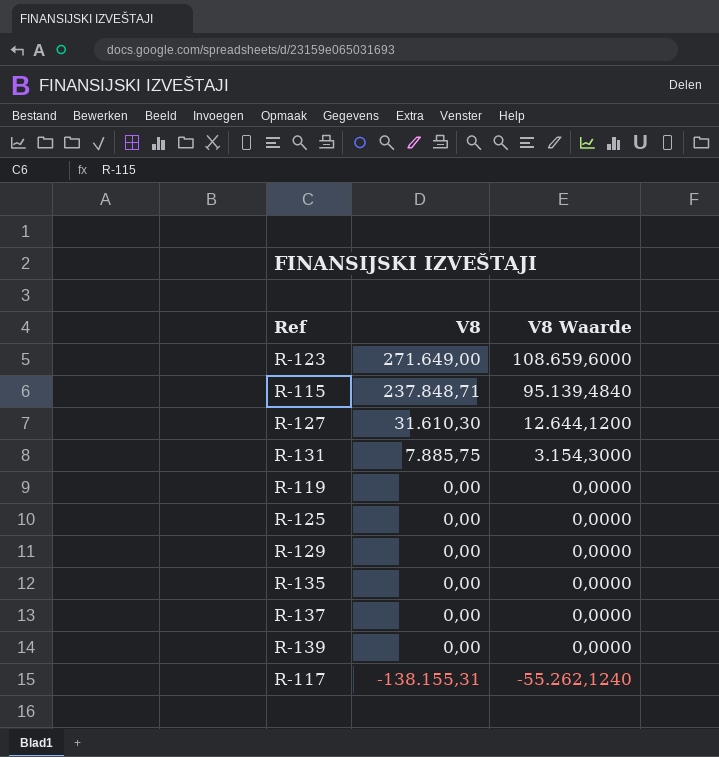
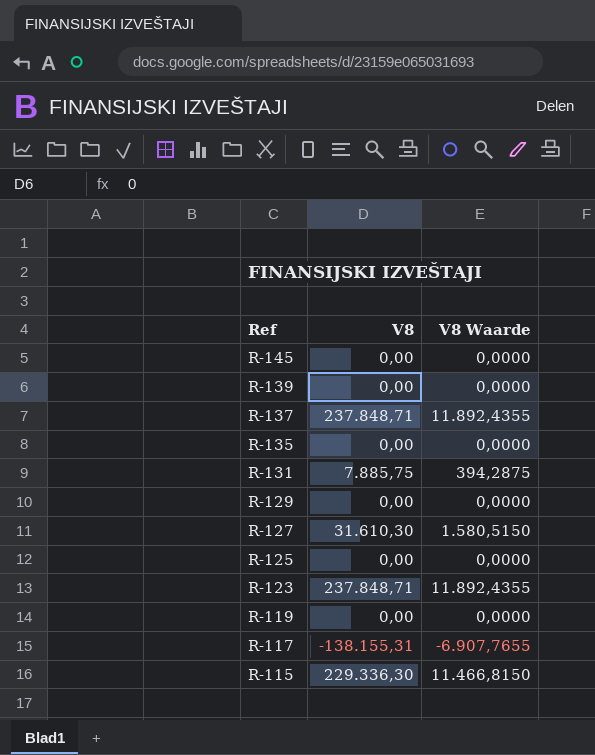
row order: V8 descending -> Ref descending
column V8 Waarde | formula: [V8] * 0,4 -> [V8] * 0,05
row R-145: none -> 0,00 | 0,0000
R-137 | V8: 0,00 -> 237.848,71
R-123 | V8: 271.649,00 -> 237.848,71
R-115 | V8: 237.848,71 -> 229.336,30

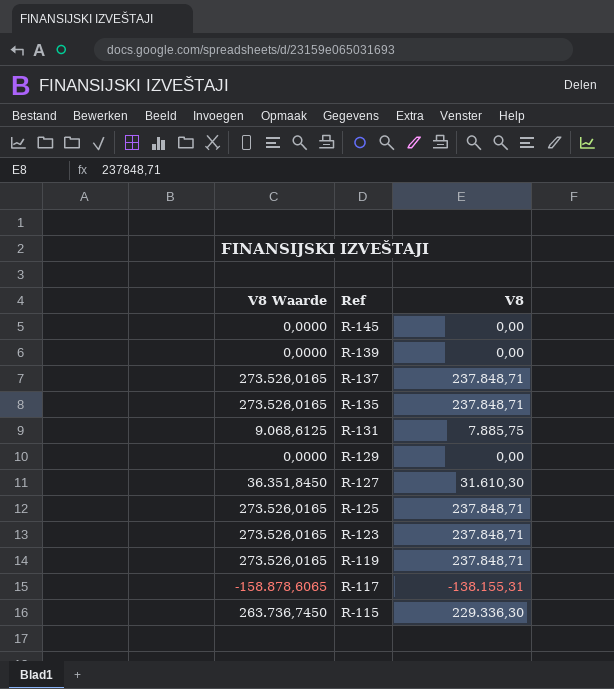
column V8 Waarde | formula: [V8] * 0,05 -> [V8] * 1,15
column V8 Waarde | position: 3 -> 1
R-135 | V8: 0,00 -> 237.848,71
R-125 | V8: 0,00 -> 237.848,71
R-119 | V8: 0,00 -> 237.848,71

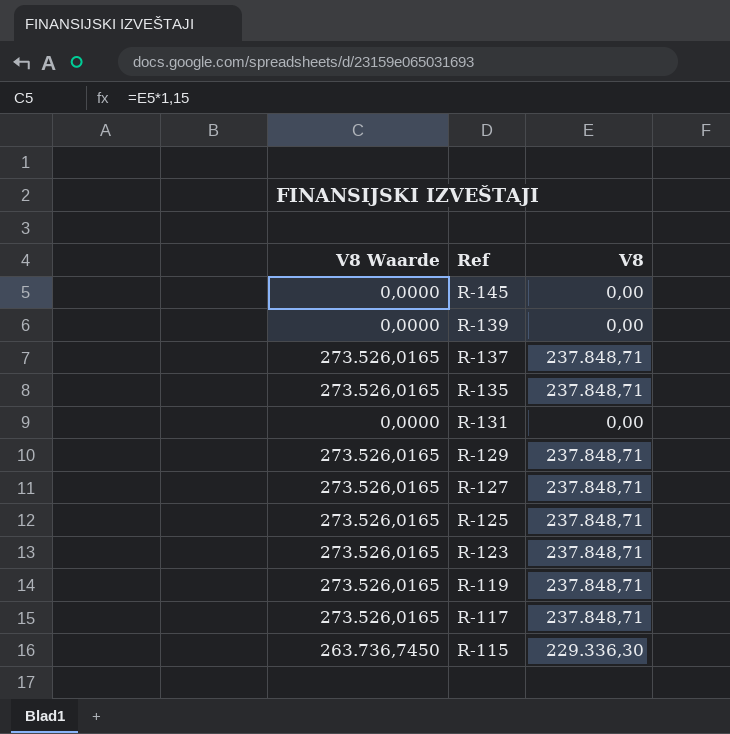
R-131 | V8 Waarde: 9.068,6125 -> 0,0000
R-131 | V8: 7.885,75 -> 0,00
R-129 | V8 Waarde: 0,0000 -> 273.526,0165
R-129 | V8: 0,00 -> 237.848,71
R-127 | V8 Waarde: 36.351,8450 -> 273.526,0165
R-127 | V8: 31.610,30 -> 237.848,71
R-117 | V8 Waarde: -158.878,6065 -> 273.526,0165
R-117 | V8: -138.155,31 -> 237.848,71

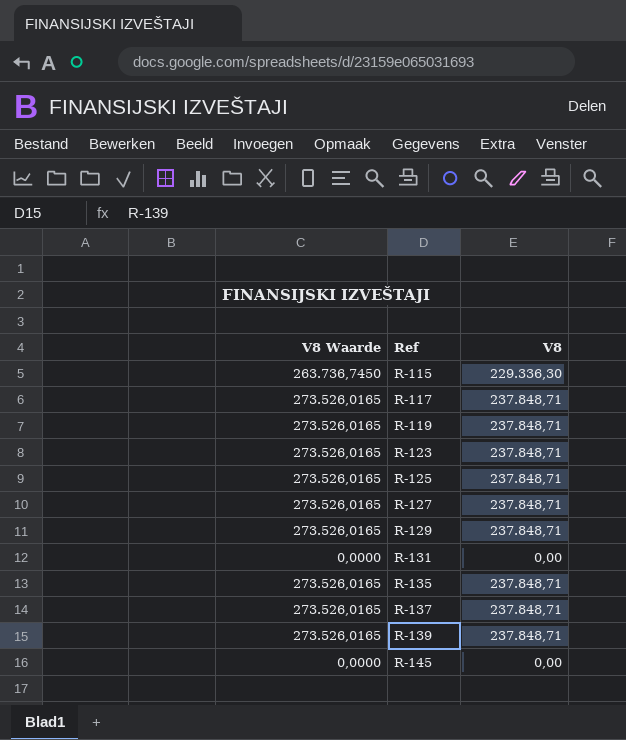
row order: Ref descending -> Ref ascending
R-139 | V8 Waarde: 0,0000 -> 273.526,0165
R-139 | V8: 0,00 -> 237.848,71

